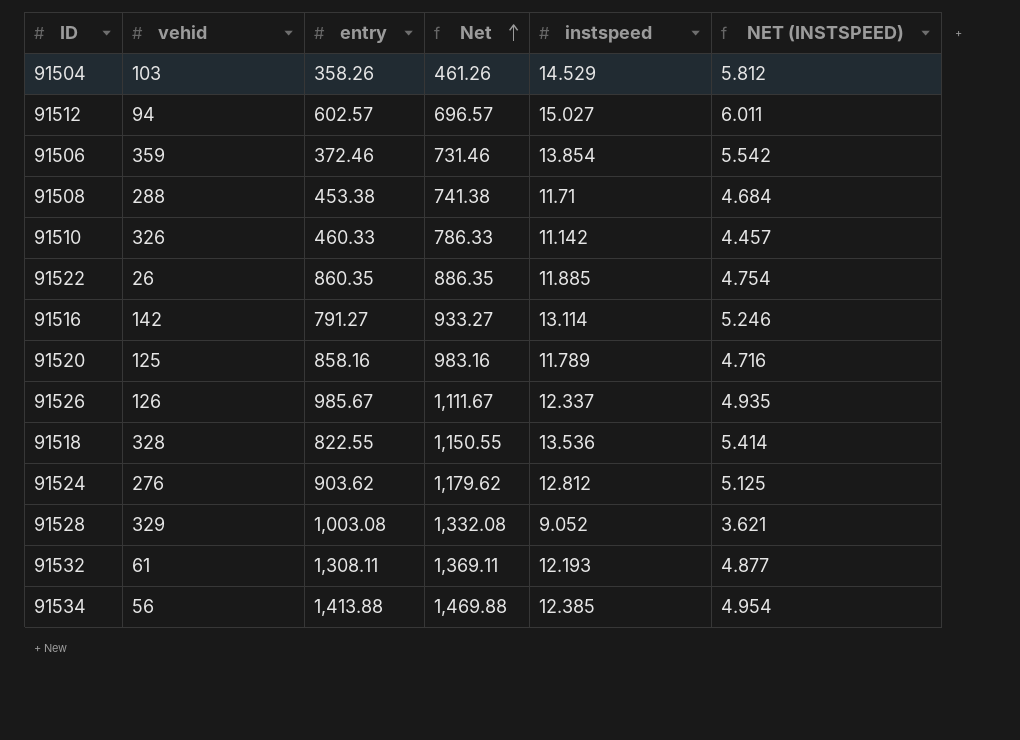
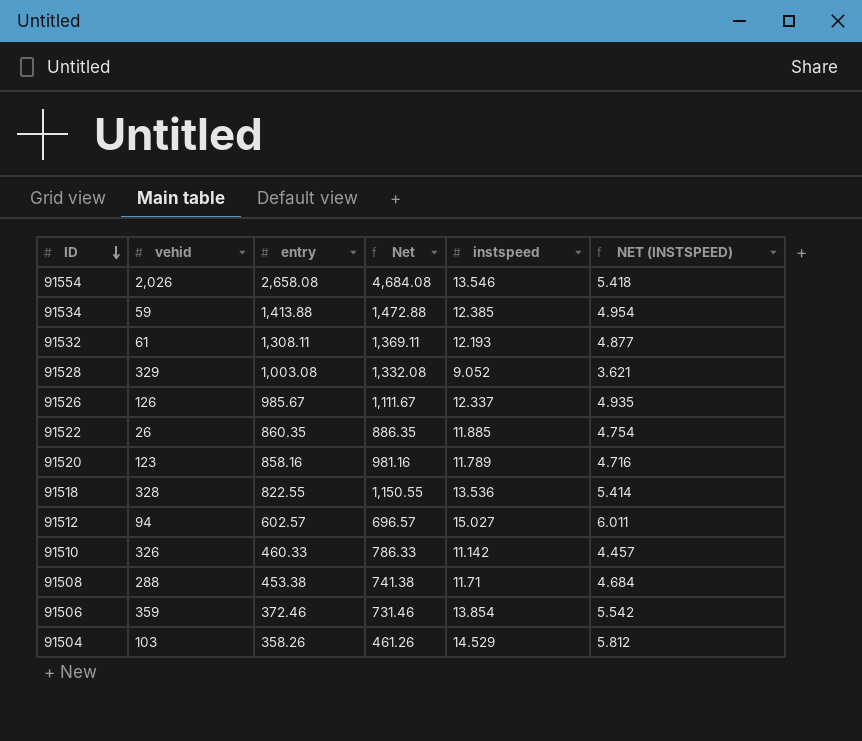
row order: Net ascending -> ID descending
row 91516: 142 | 791.27 | 933.27 | 13.114 | 5.246 -> none
row 91524: 276 | 903.62 | 1,179.62 | 12.812 | 5.125 -> none
row 91554: none -> 2,026 | 2,658.08 | 4,684.08 | 13.546 | 5.418
91534 | vehid: 56 -> 59
91534 | Net: 1,469.88 -> 1,472.88
91520 | vehid: 125 -> 123
91520 | Net: 983.16 -> 981.16

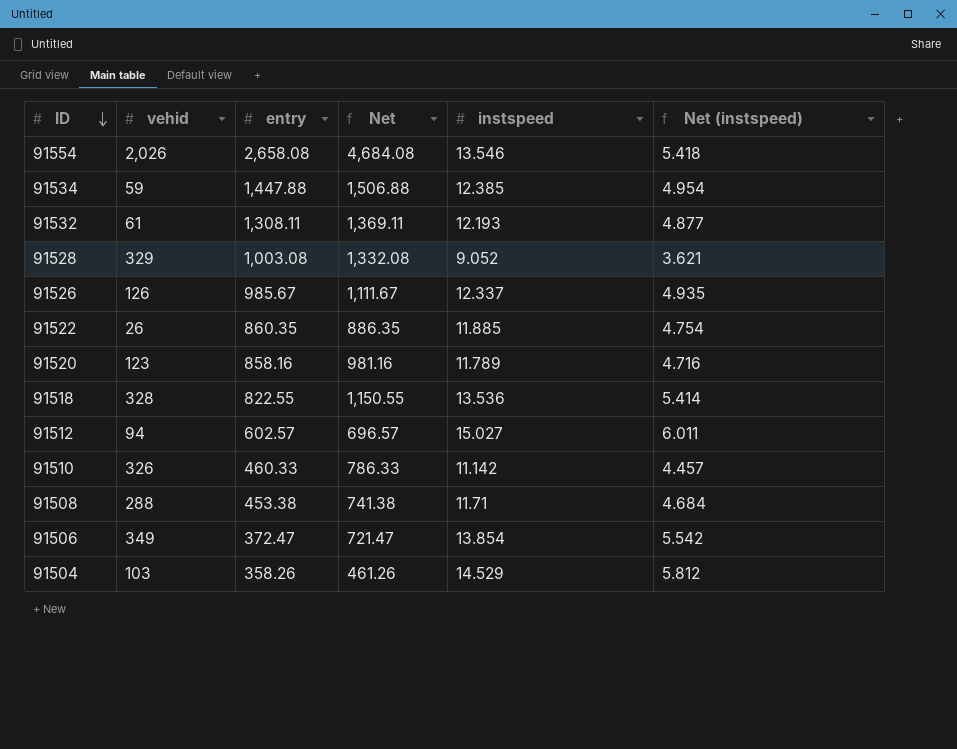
column name: NET (INSTSPEED) -> Net (instspeed)
91534 | entry: 1,413.88 -> 1,447.88
91534 | Net: 1,472.88 -> 1,506.88
91506 | vehid: 359 -> 349
91506 | entry: 372.46 -> 372.47
91506 | Net: 731.46 -> 721.47

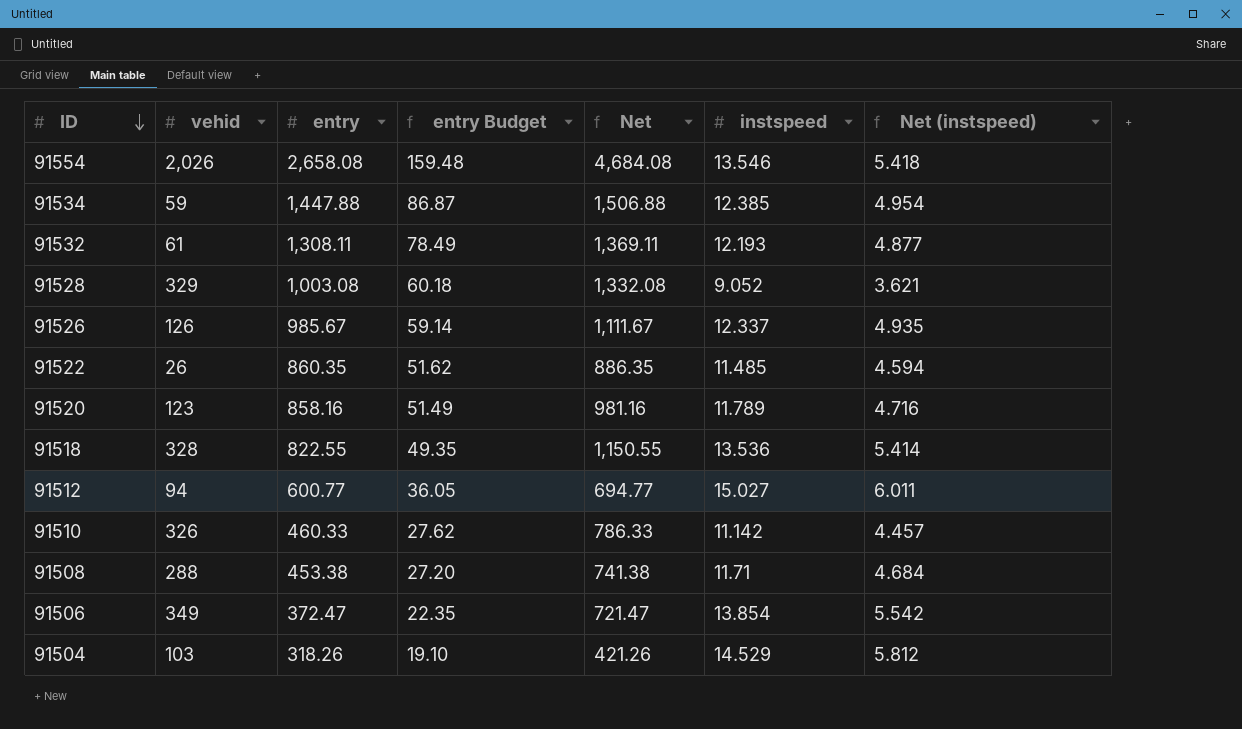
column entry Budget | formula: none -> [entry] * 0.06
91522 | instspeed: 11.885 -> 11.485
91522 | Net (instspeed): 4.754 -> 4.594
91512 | entry: 602.57 -> 600.77
91512 | Net: 696.57 -> 694.77
91504 | entry: 358.26 -> 318.26
91504 | Net: 461.26 -> 421.26

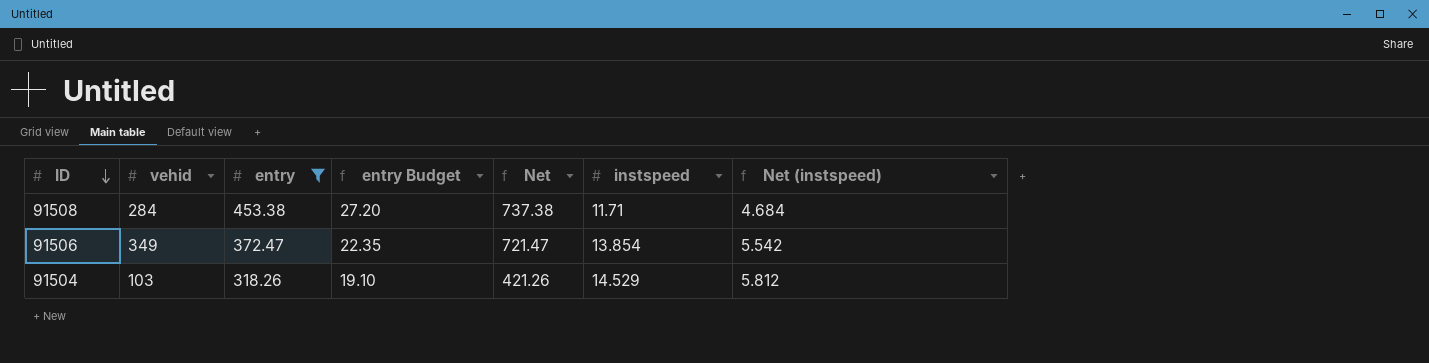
filter: none -> entry <= 453.38
91508 | vehid: 288 -> 284
91508 | Net: 741.38 -> 737.38

